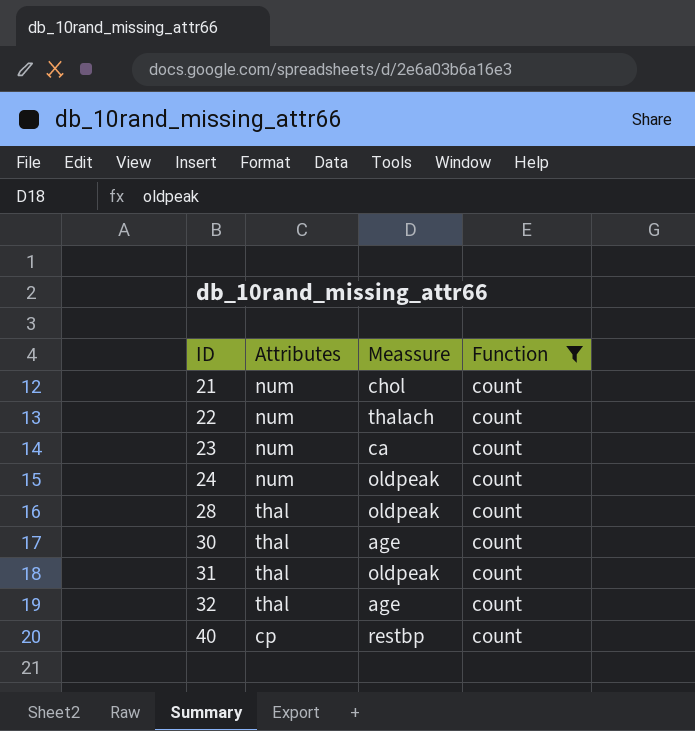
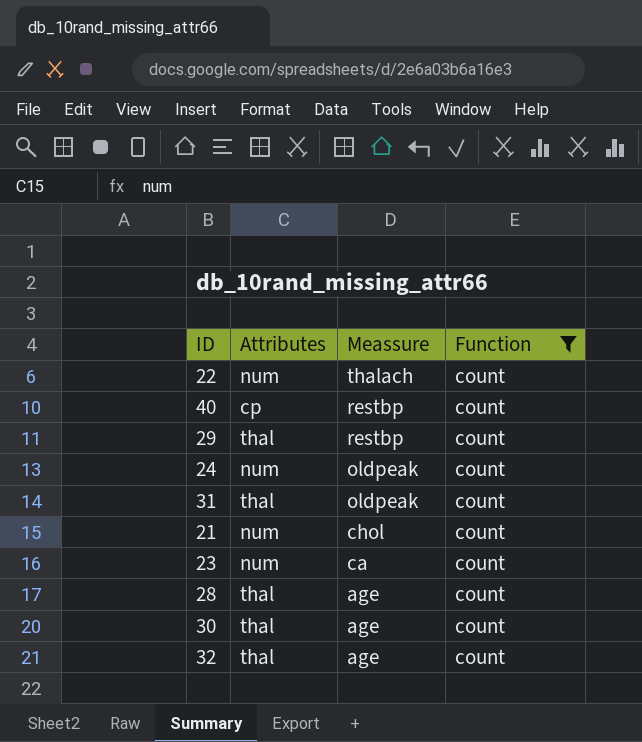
row order: ID ascending -> Meassure descending
row 29: none -> thal | restbp | count
28 | Meassure: oldpeak -> age

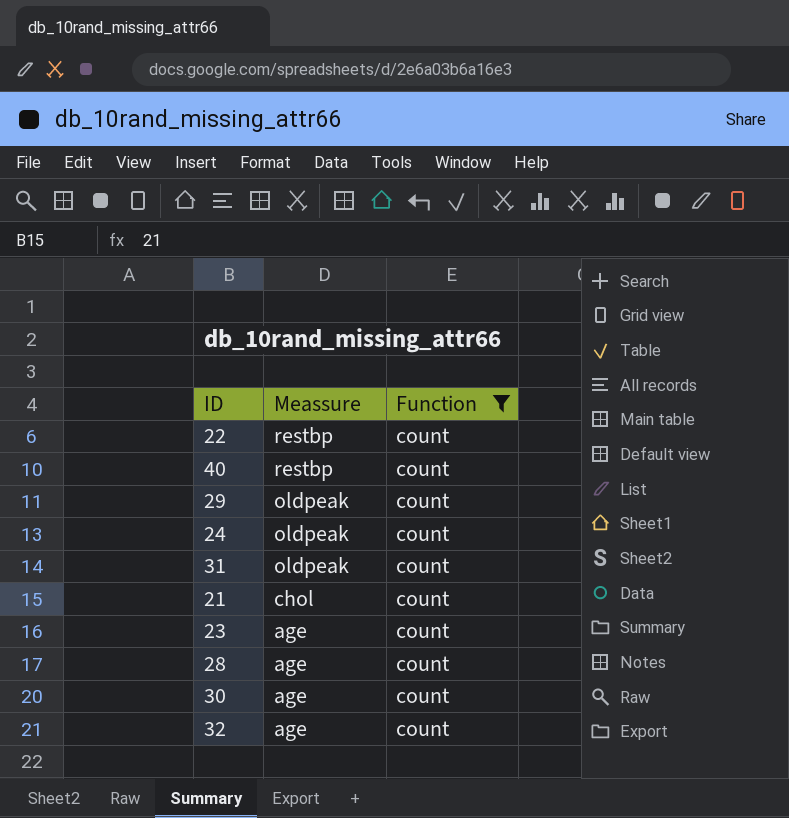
column Attributes | position: 2 -> none
22 | Meassure: thalach -> restbp
29 | Meassure: restbp -> oldpeak
23 | Meassure: ca -> age

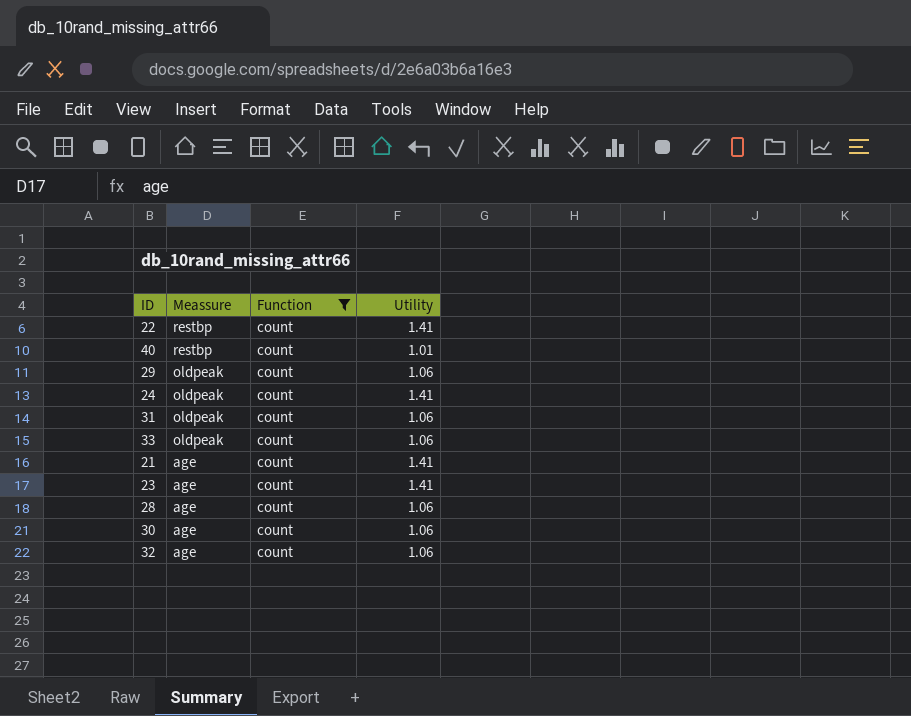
column Utility | position: none -> 4
row 33: none -> oldpeak | count | 1.06
21 | Meassure: chol -> age

